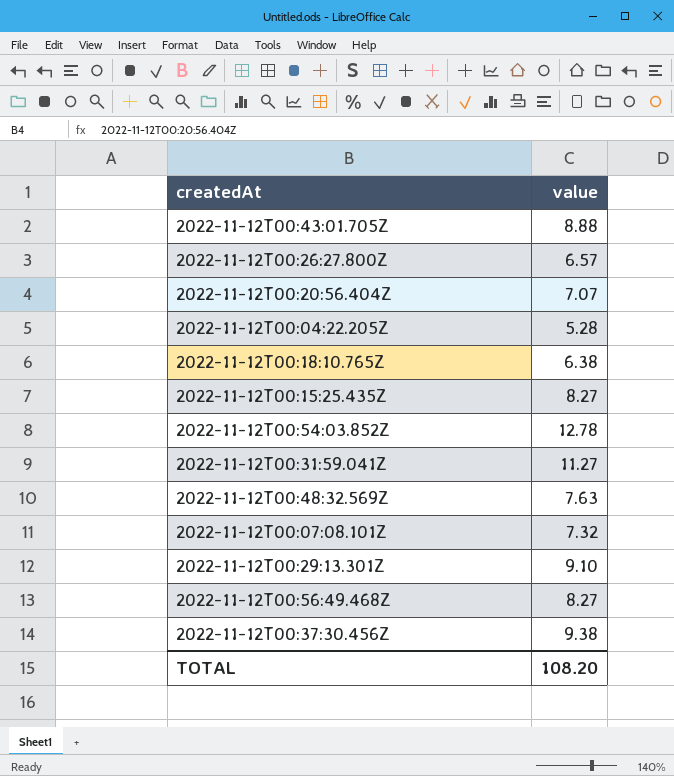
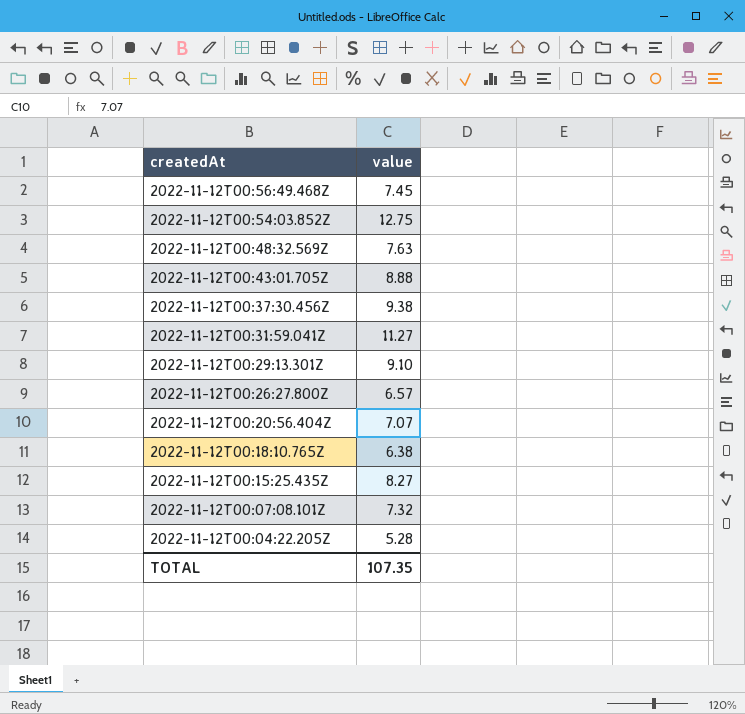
row order: none -> createdAt descending
2022-11-12T00:56:49.468Z | value: 8.27 -> 7.45
2022-11-12T00:54:03.852Z | value: 12.78 -> 12.75
TOTAL | value: 108.20 -> 107.35

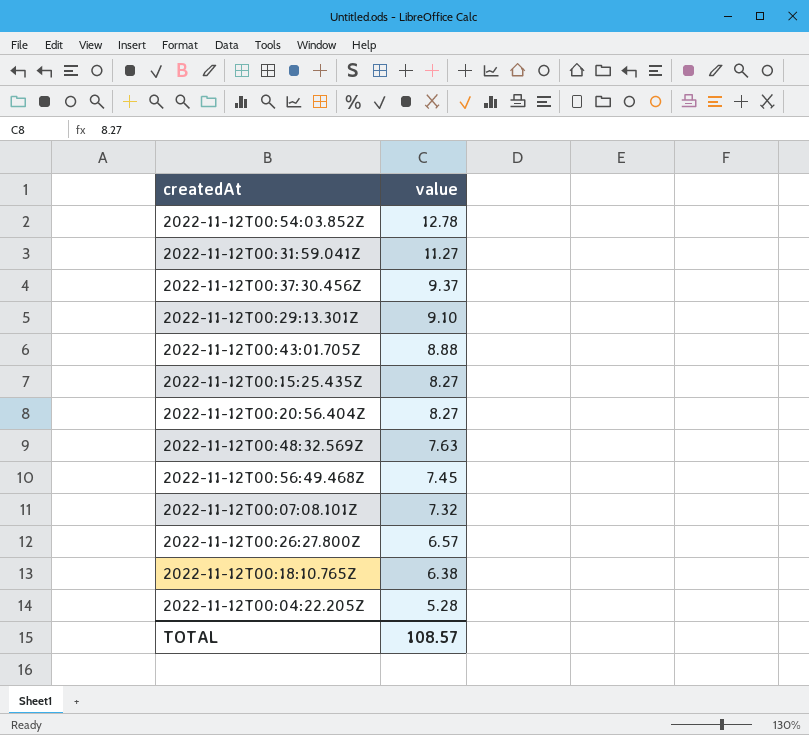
row order: createdAt descending -> value descending
2022-11-12T00:54:03.852Z | value: 12.75 -> 12.78
2022-11-12T00:37:30.456Z | value: 9.38 -> 9.37
2022-11-12T00:20:56.404Z | value: 7.07 -> 8.27
TOTAL | value: 107.35 -> 108.57

